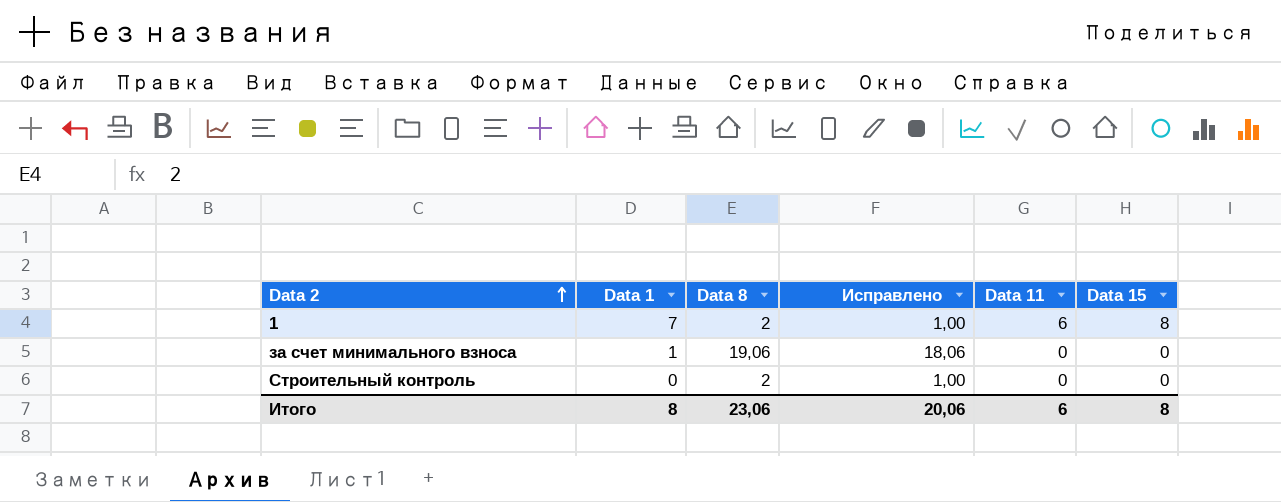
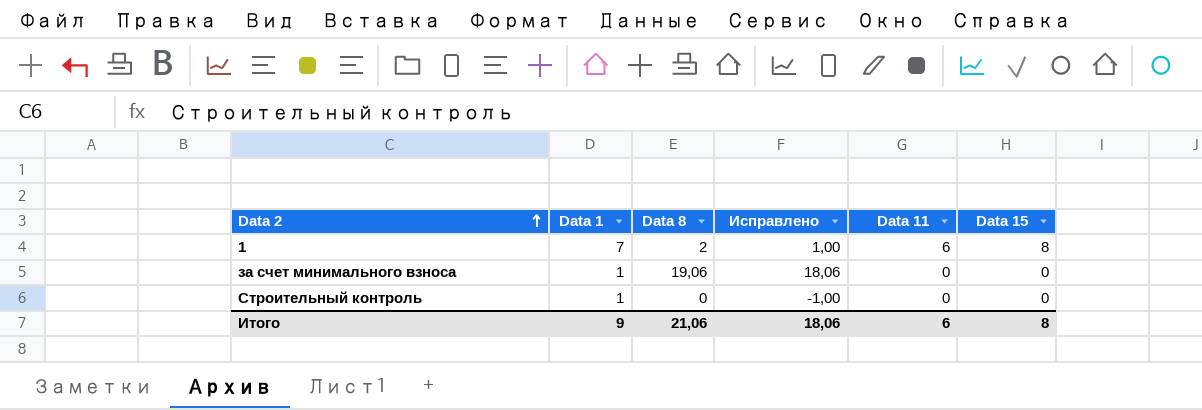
Строительный контроль | Data 1: 0 -> 1
Строительный контроль | Data 8: 2 -> 0
Строительный контроль | Исправлено: 1,00 -> -1,00
Итого | Data 1: 8 -> 9
Итого | Data 8: 23,06 -> 21,06
Итого | Исправлено: 20,06 -> 18,06

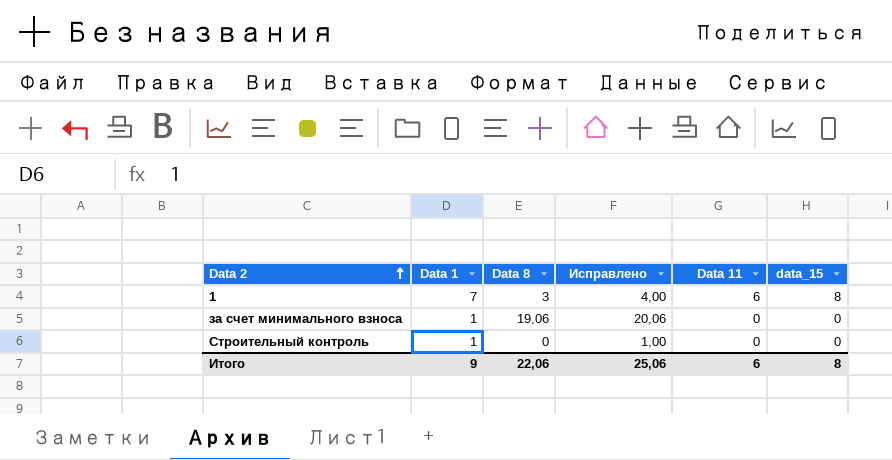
column Исправлено | formula: [Data 8] - 1 -> [Data 8] + 1
column name: Data 15 -> data_15
1 | Data 8: 2 -> 3
Итого | Data 8: 21,06 -> 22,06
Итого | Исправлено: 18,06 -> 25,06

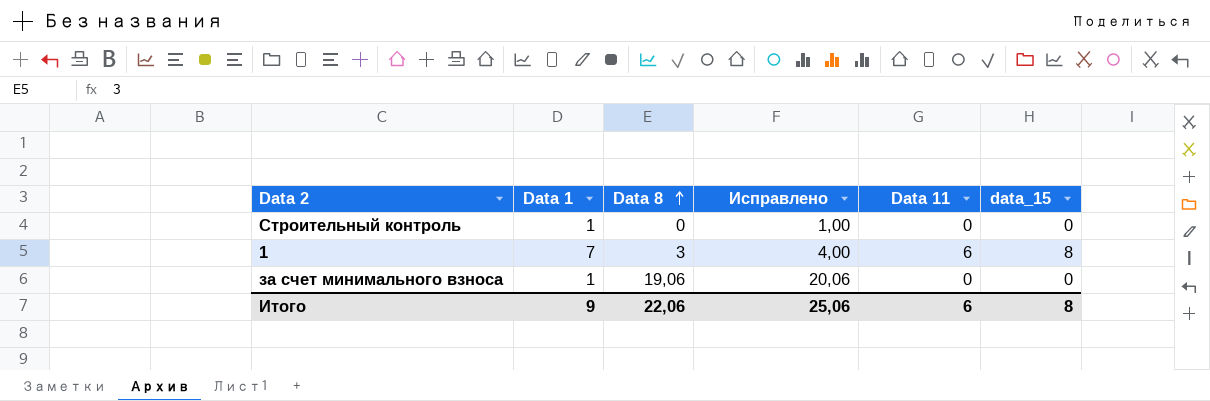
row order: Data 2 ascending -> Data 8 ascending

